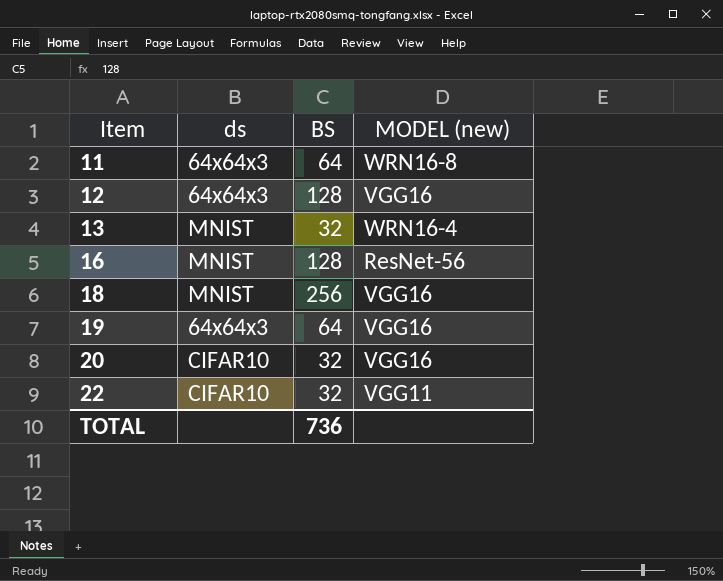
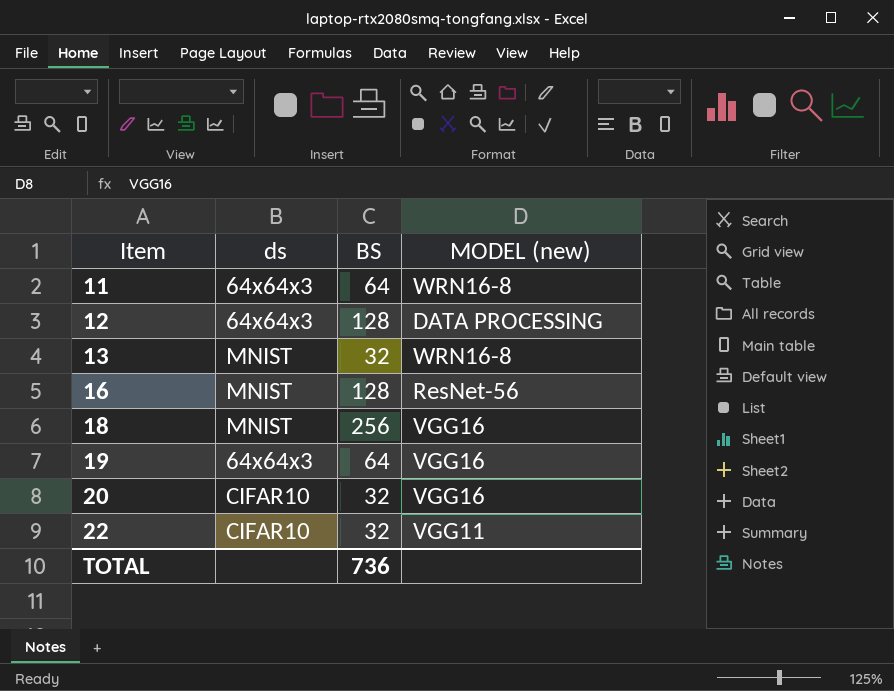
12 | MODEL (new): VGG16 -> DATA PROCESSING
13 | MODEL (new): WRN16-4 -> WRN16-8

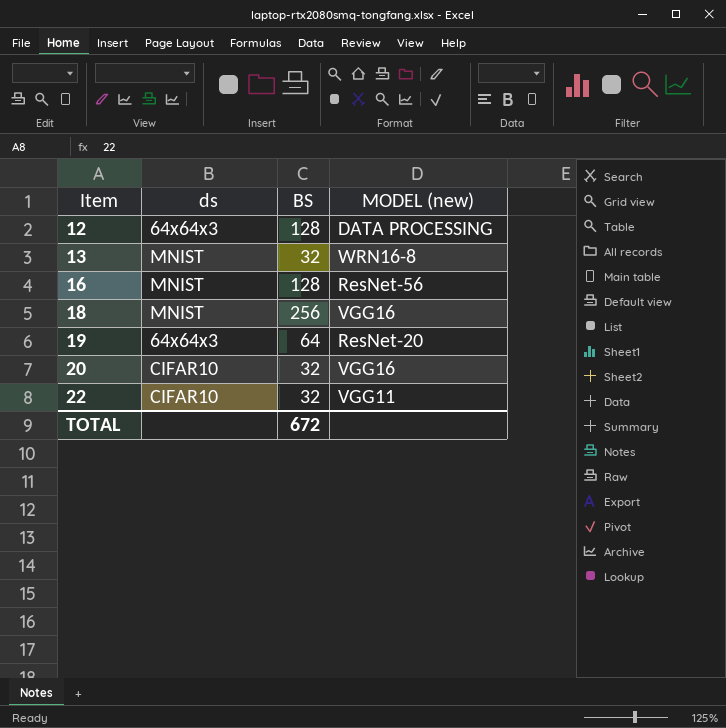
row 11: 64x64x3 | 64 | WRN16-8 -> none
19 | MODEL (new): VGG16 -> ResNet-20
TOTAL | BS: 736 -> 672

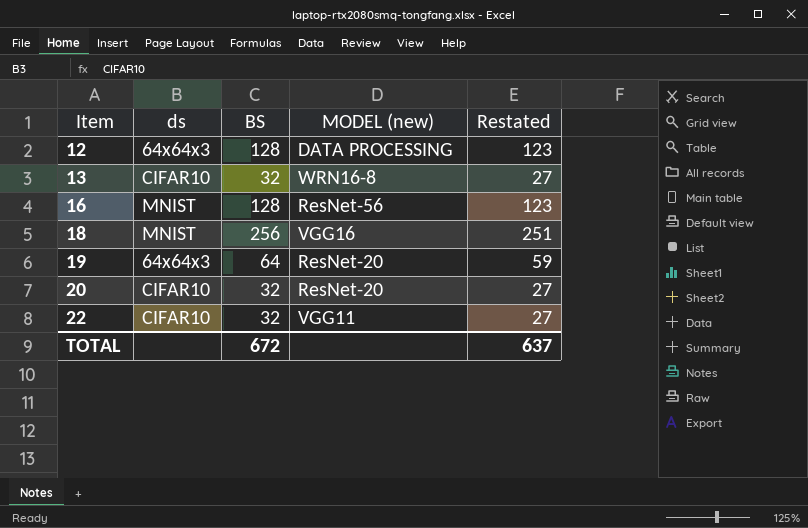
column Restated | formula: none -> [BS] - 5
13 | ds: MNIST -> CIFAR10
20 | MODEL (new): VGG16 -> ResNet-20

